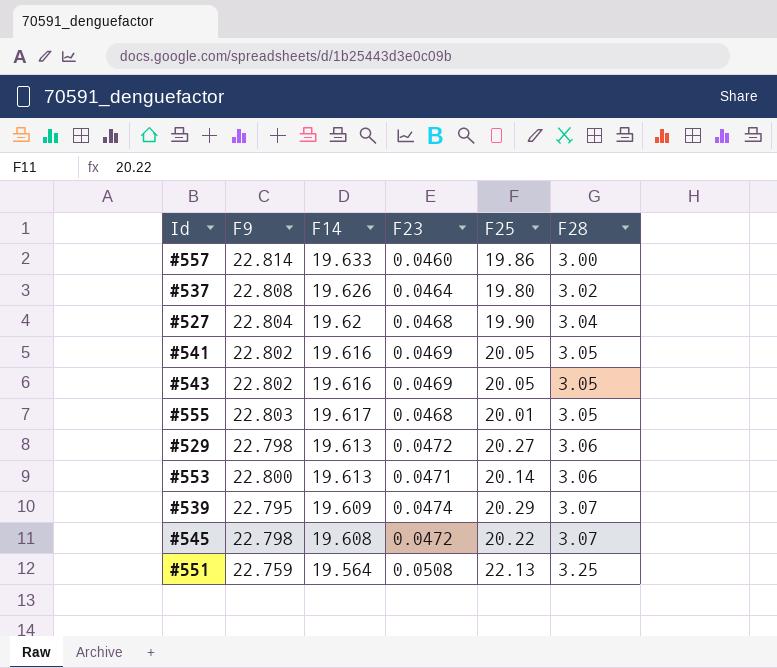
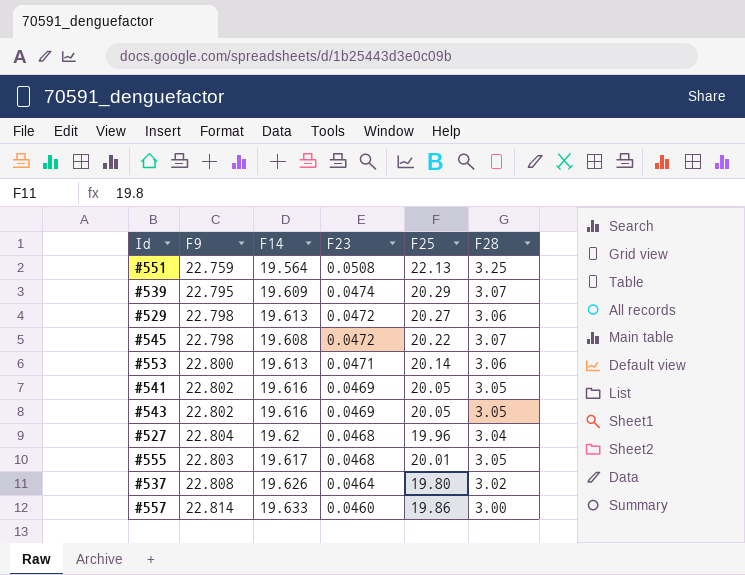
row order: F28 ascending -> F23 descending
#527 | F25: 19.90 -> 19.96

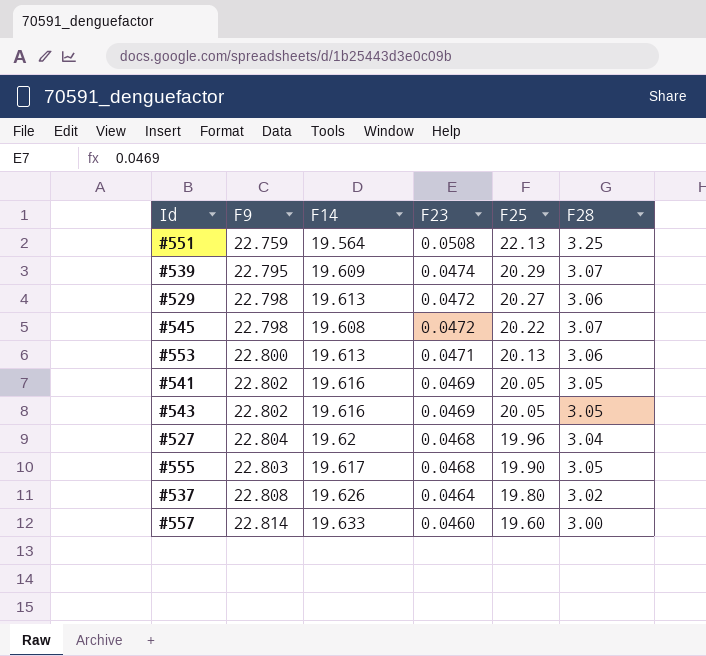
#553 | F25: 20.14 -> 20.13
#555 | F25: 20.01 -> 19.90
#557 | F25: 19.86 -> 19.60

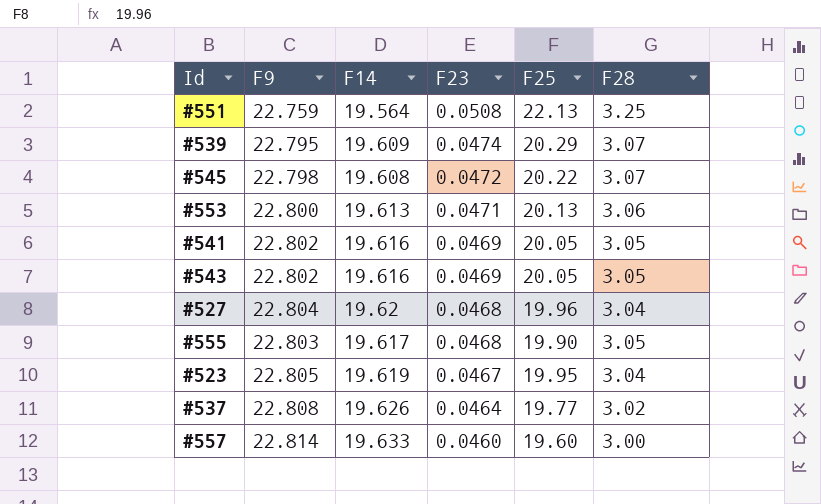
row #529: 22.798 | 19.613 | 0.0472 | 20.27 | 3.06 -> none
row #523: none -> 22.805 | 19.619 | 0.0467 | 19.95 | 3.04
#537 | F25: 19.80 -> 19.77

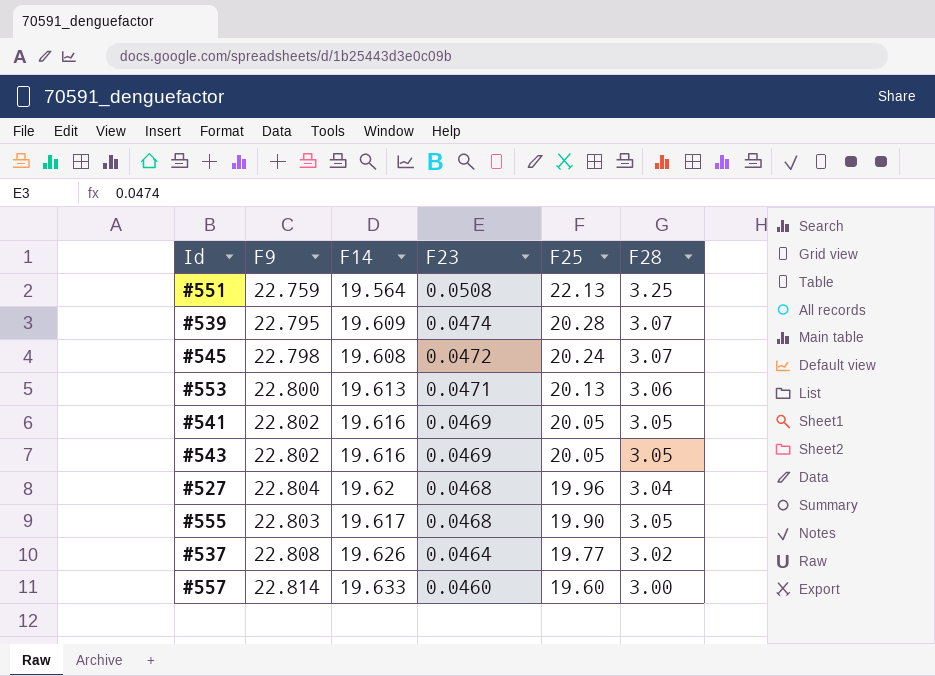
row #523: 22.805 | 19.619 | 0.0467 | 19.95 | 3.04 -> none
#539 | F25: 20.29 -> 20.28
#545 | F25: 20.22 -> 20.24

